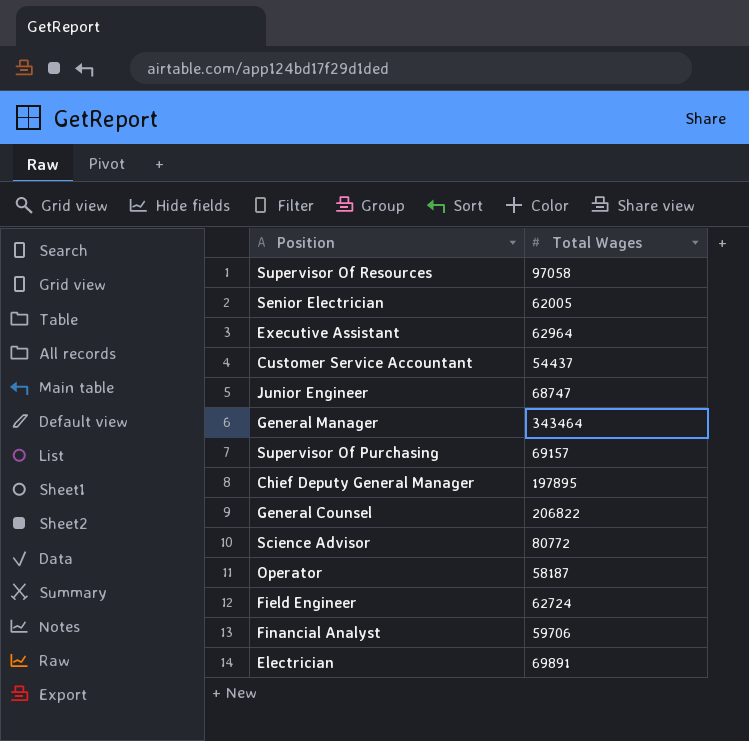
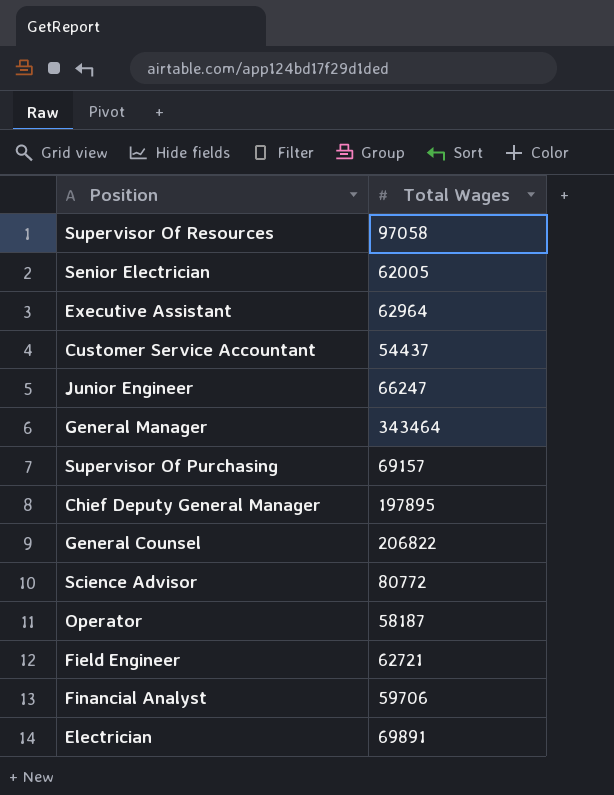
Junior Engineer | Total Wages: 68747 -> 66247
Field Engineer | Total Wages: 62724 -> 62721

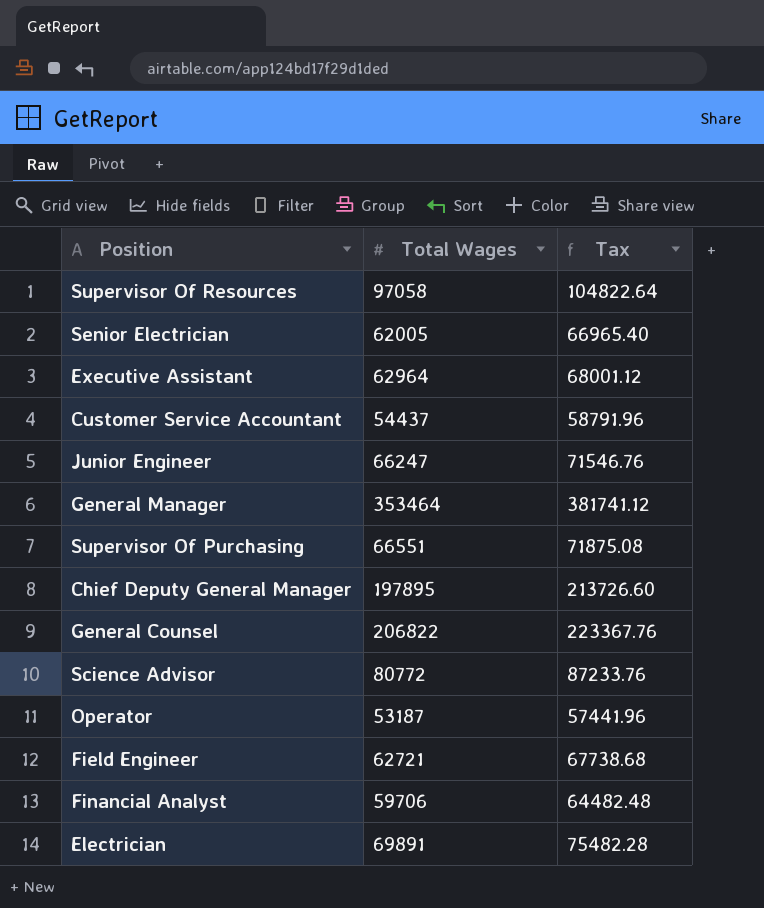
column Tax | formula: none -> [Total Wages] * 1.08
General Manager | Total Wages: 343464 -> 353464
Supervisor Of Purchasing | Total Wages: 69157 -> 66551
Operator | Total Wages: 58187 -> 53187

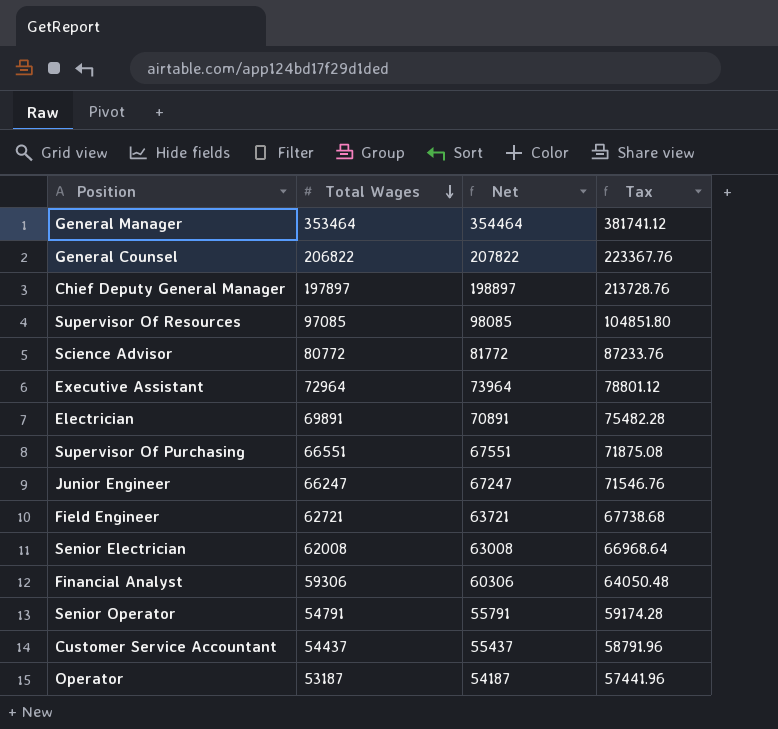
row order: none -> Total Wages descending
column Net | formula: none -> [Total Wages] + 1000
Chief Deputy General Manager | Total Wages: 197895 -> 197897
Chief Deputy General Manager | Tax: 213726.60 -> 213728.76
Supervisor Of Resources | Total Wages: 97058 -> 97085
Supervisor Of Resources | Tax: 104822.64 -> 104851.80
Executive Assistant | Total Wages: 62964 -> 72964
Executive Assistant | Tax: 68001.12 -> 78801.12
Senior Electrician | Total Wages: 62005 -> 62008
Senior Electrician | Tax: 66965.40 -> 66968.64
Financial Analyst | Total Wages: 59706 -> 59306
Financial Analyst | Tax: 64482.48 -> 64050.48
row Senior Operator: none -> 54791 | 55791 | 59174.28

